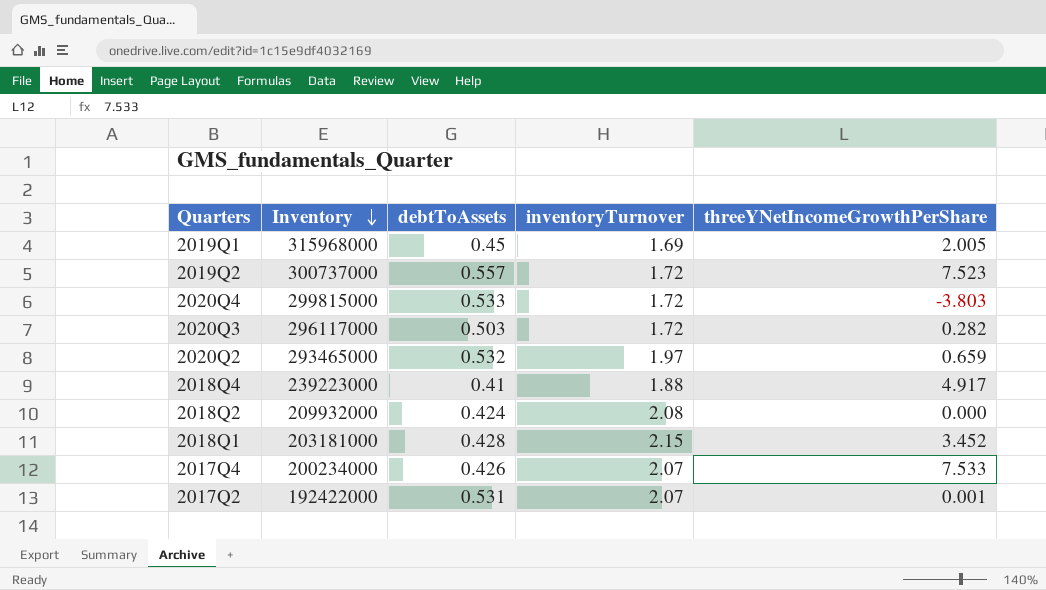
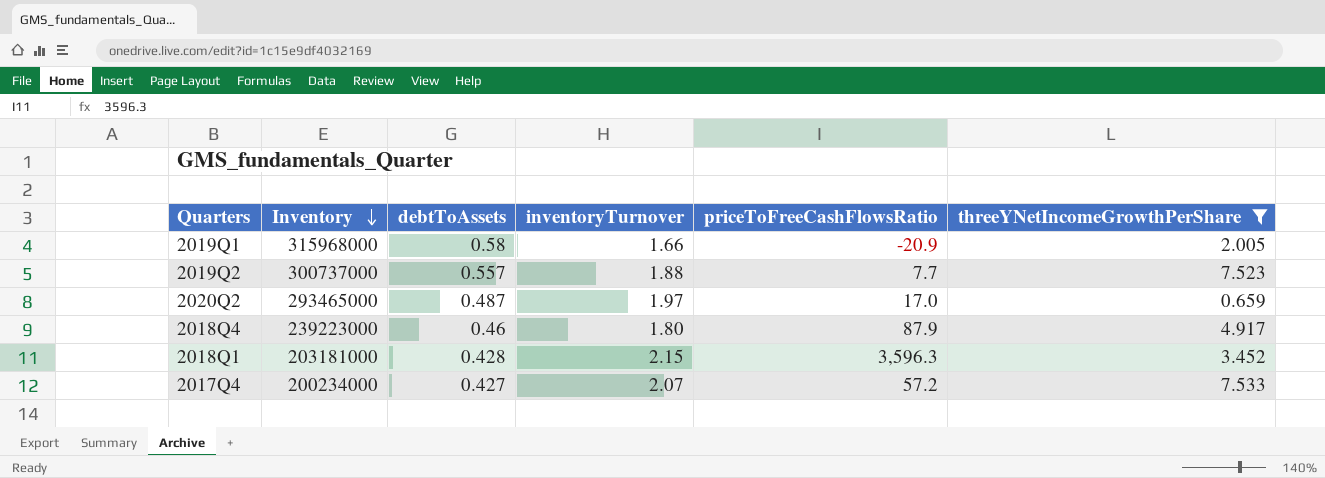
filter: none -> threeYNetIncomeGrowthPerShare >= 0.659
column priceToFreeCashFlowsRatio | position: none -> 5
2019Q1 | debtToAssets: 0.45 -> 0.58
2019Q1 | inventoryTurnover: 1.69 -> 1.66
2019Q2 | inventoryTurnover: 1.72 -> 1.88
2020Q2 | debtToAssets: 0.532 -> 0.487
2018Q4 | debtToAssets: 0.41 -> 0.46
2018Q4 | inventoryTurnover: 1.88 -> 1.80
2017Q4 | debtToAssets: 0.426 -> 0.427

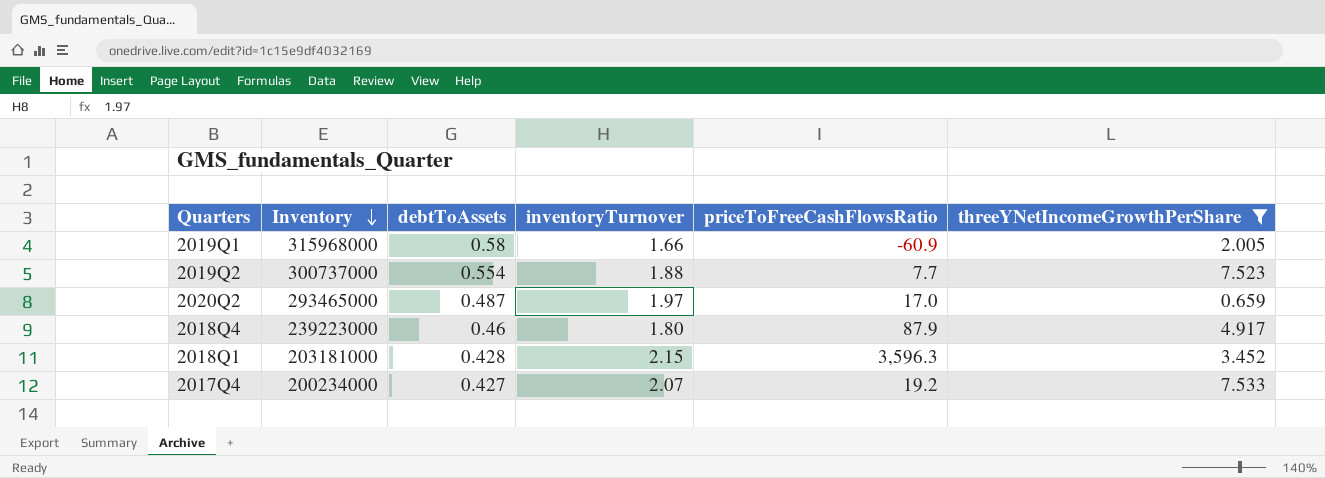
2019Q1 | priceToFreeCashFlowsRatio: -20.9 -> -60.9
2019Q2 | debtToAssets: 0.557 -> 0.554
2017Q4 | priceToFreeCashFlowsRatio: 57.2 -> 19.2

